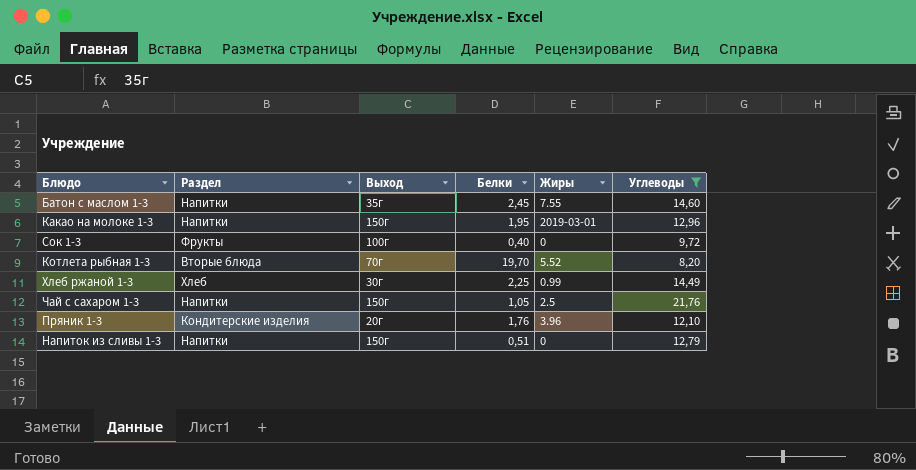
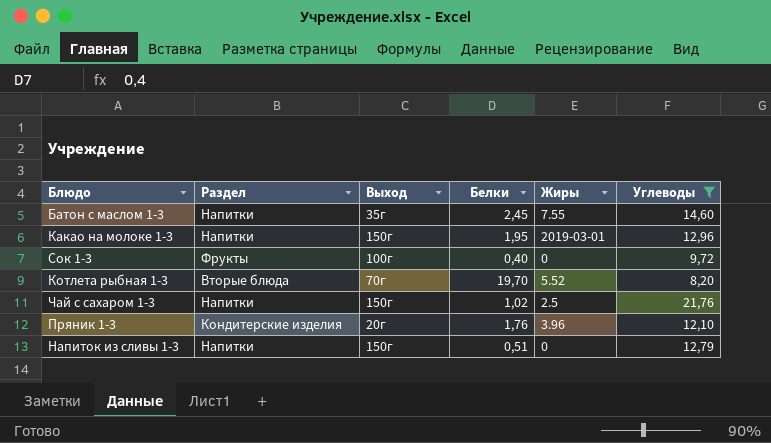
row Хлеб ржаной 1-3: Хлеб | 30г | 2,25 | 0.99 | 14,49 -> none
Чай с сахаром 1-3 | Белки: 1,05 -> 1,02

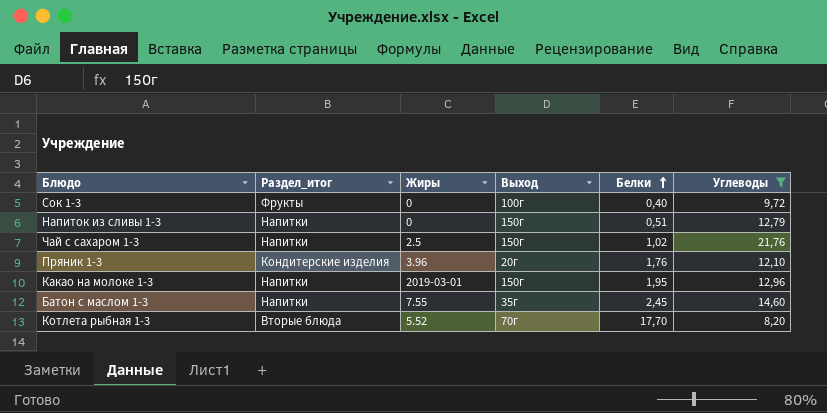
row order: none -> Белки ascending
column name: Раздел -> Раздел_итог
column Жиры | position: 5 -> 3
Котлета рыбная 1-3 | Белки: 19,70 -> 17,70

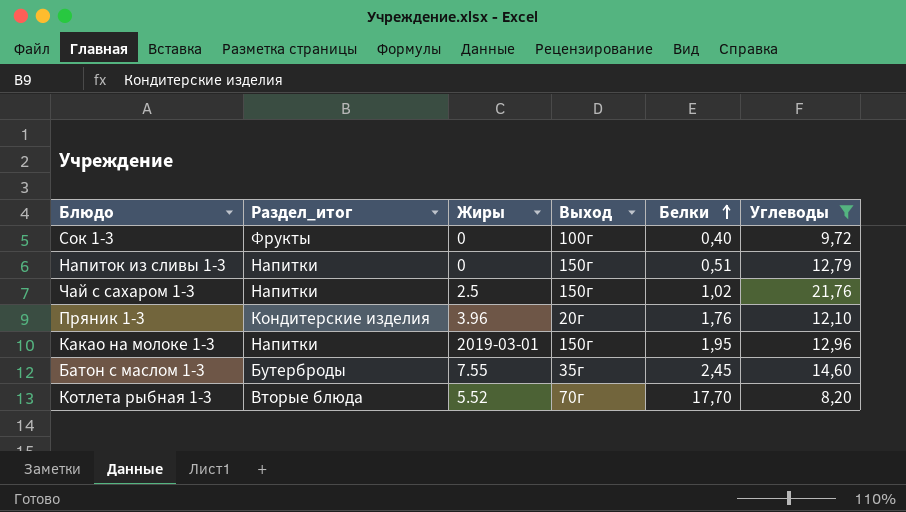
Батон с маслом 1-3 | Раздел_итог: Напитки -> Бутерброды

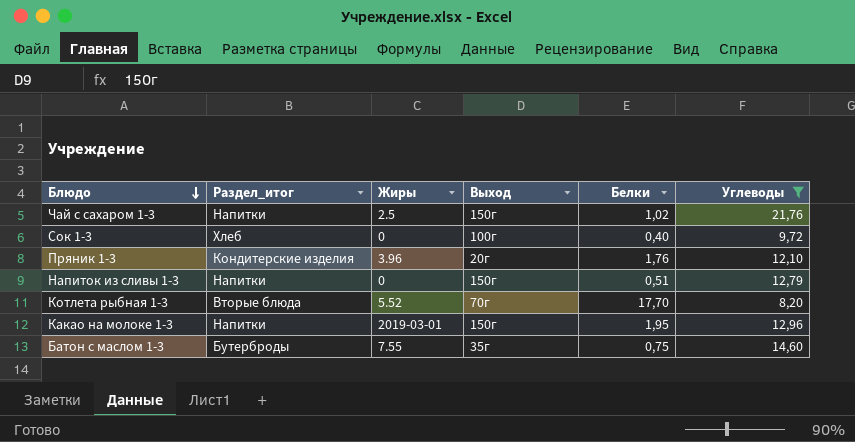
row order: Белки ascending -> Блюдо descending
Сок 1-3 | Раздел_итог: Фрукты -> Хлеб
Батон с маслом 1-3 | Белки: 2,45 -> 0,75

